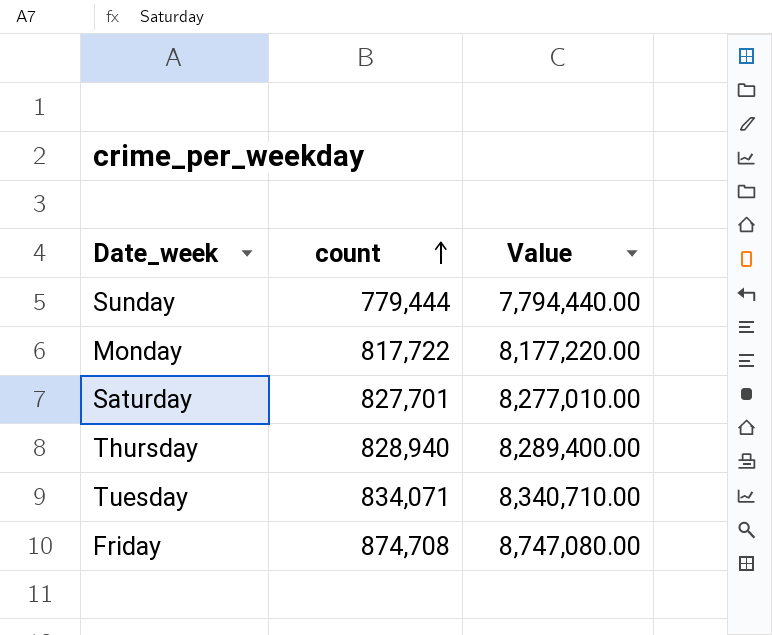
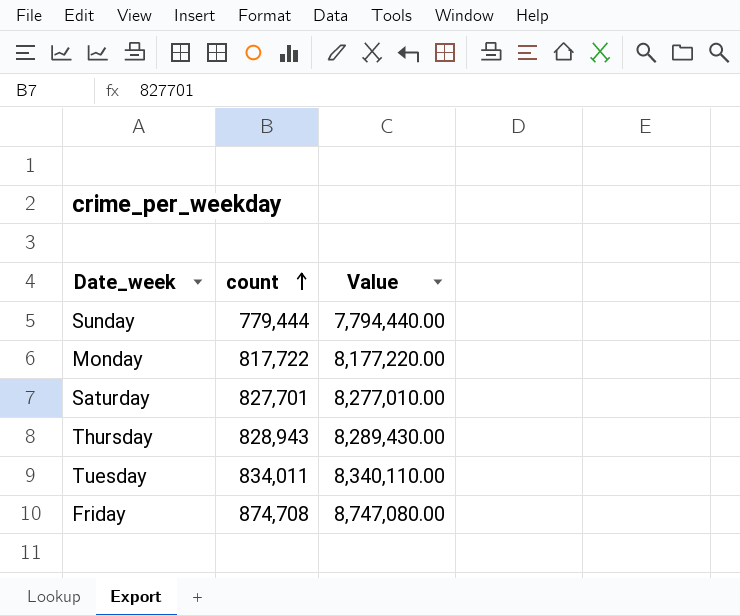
Thursday | count: 828,940 -> 828,943
Thursday | Value: 8,289,400.00 -> 8,289,430.00
Tuesday | count: 834,071 -> 834,011
Tuesday | Value: 8,340,710.00 -> 8,340,110.00

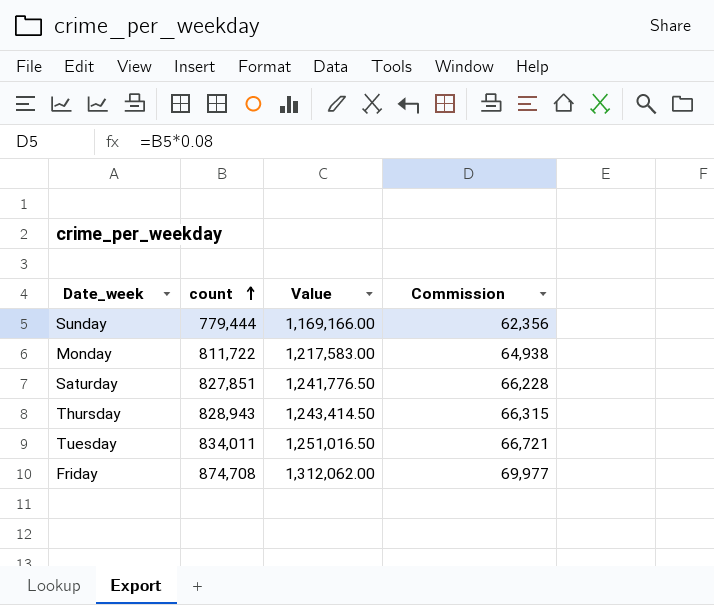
column Value | formula: [count] * 10 -> [count] * 1.5
column Commission | formula: none -> [count] * 0.08
Monday | count: 817,722 -> 811,722
Saturday | count: 827,701 -> 827,851

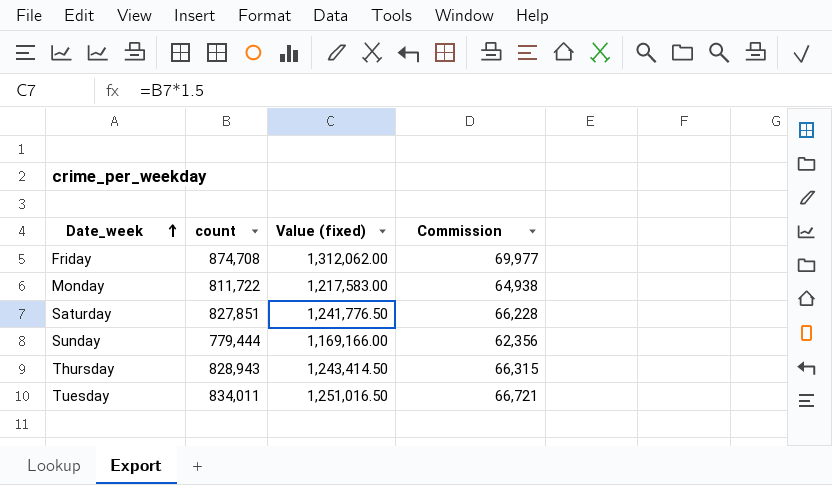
row order: count ascending -> Date_week ascending
column name: Value -> Value (fixed)

